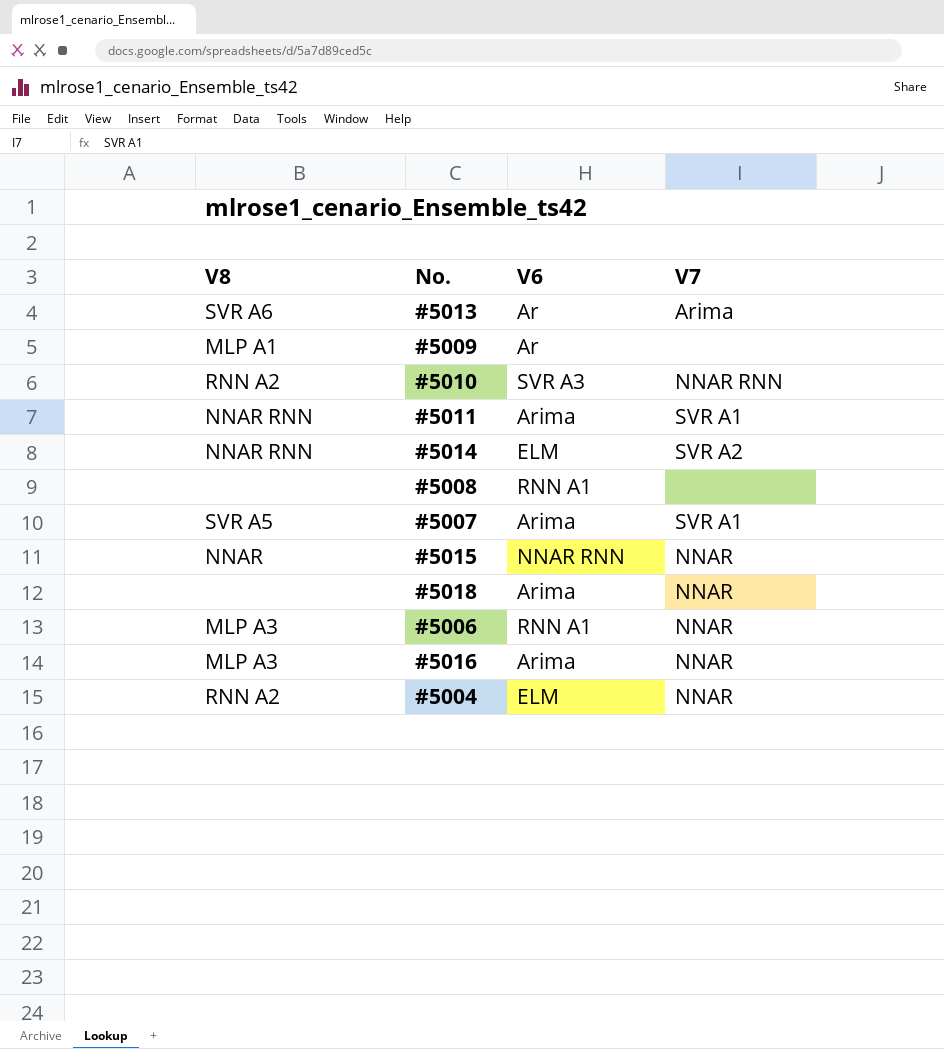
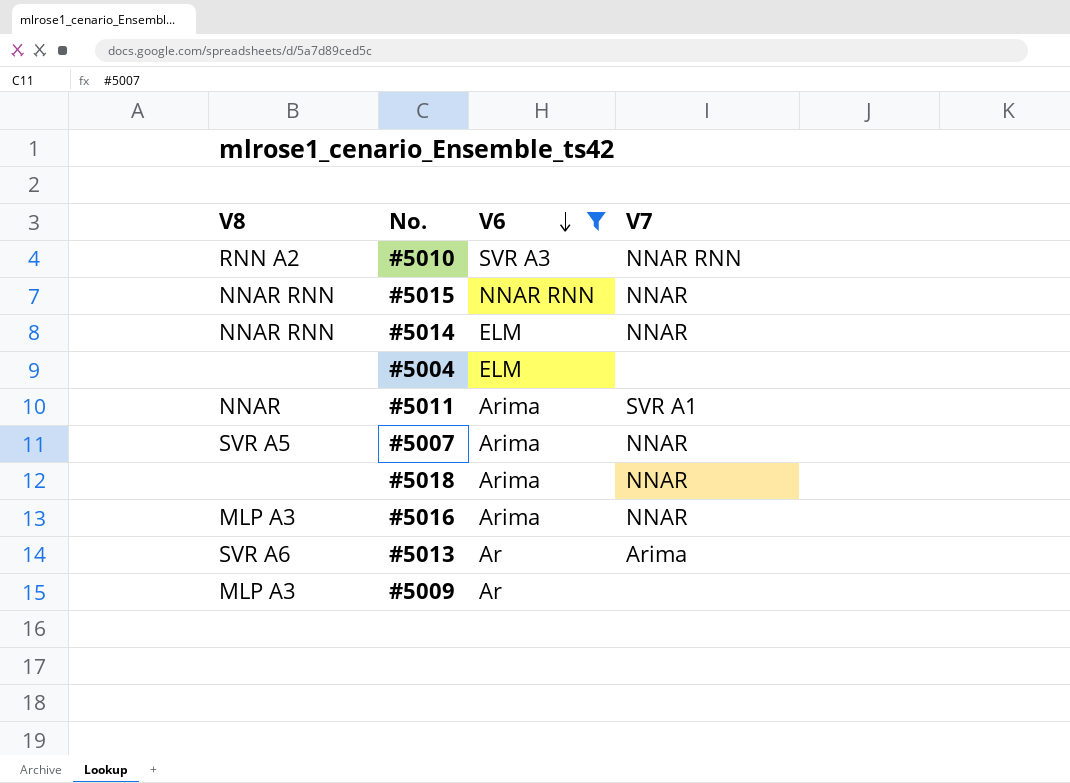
filter: none -> V6 != RNN A1
row order: none -> V6 descending
#5015 | V8: NNAR -> NNAR RNN
#5014 | V7: SVR A2 -> NNAR
#5004 | V8: RNN A2 -> none
#5004 | V7: NNAR -> none
#5011 | V8: NNAR RNN -> NNAR
#5007 | V7: SVR A1 -> NNAR
#5009 | V8: MLP A1 -> MLP A3

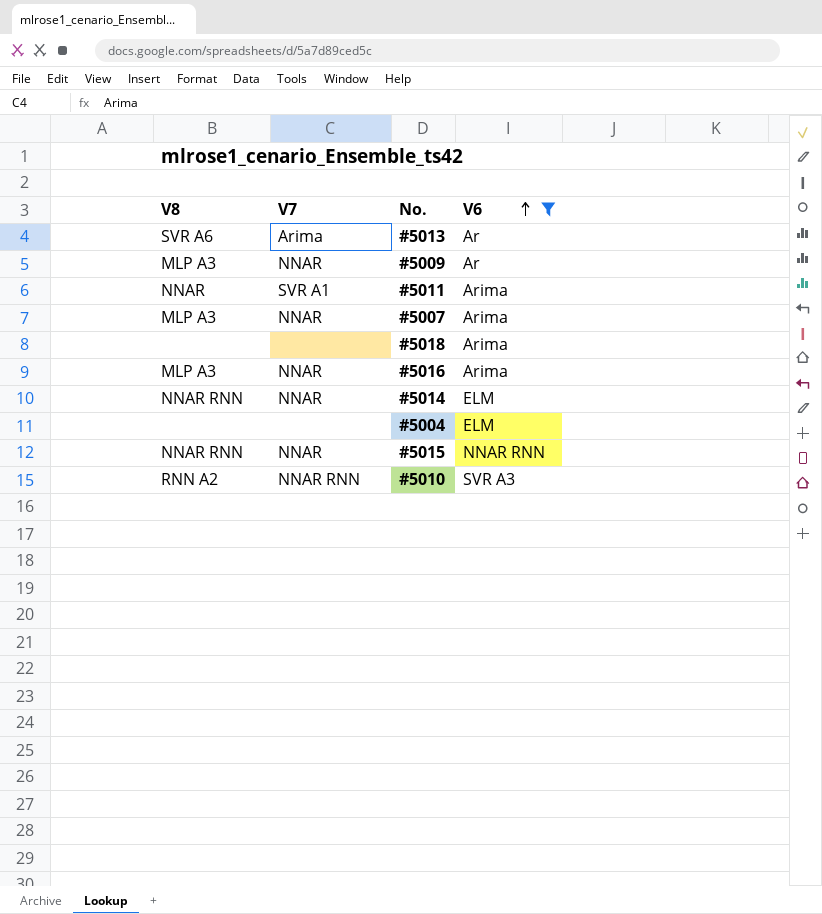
row order: V6 descending -> V6 ascending
column V7 | position: 4 -> 2
#5009 | V7: none -> NNAR
#5007 | V8: SVR A5 -> MLP A3
#5018 | V7: NNAR -> none

